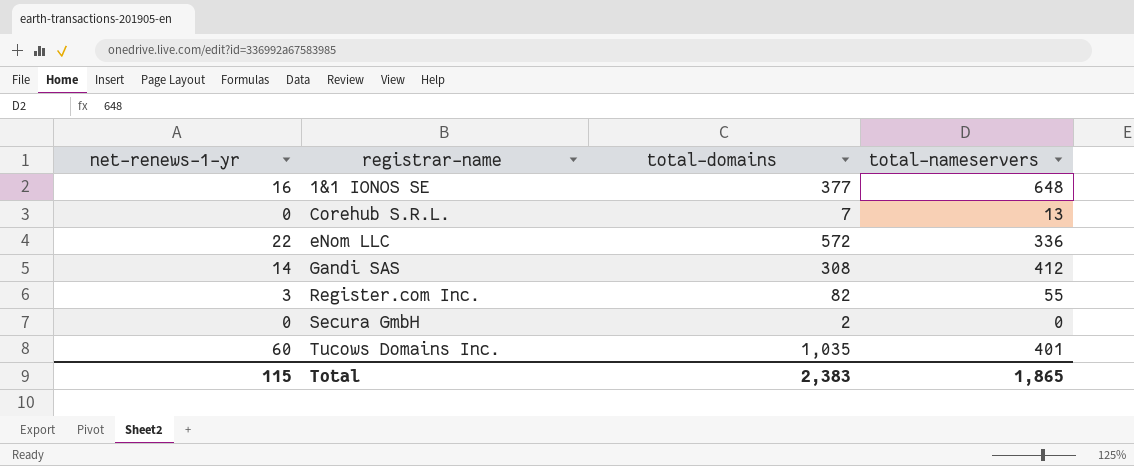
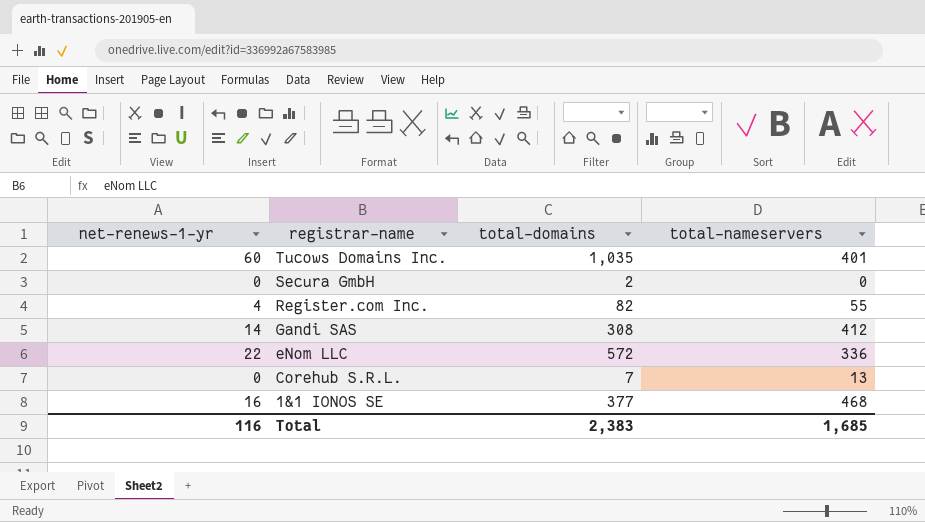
row order: registrar-name ascending -> registrar-name descending
Register.com Inc. | net-renews-1-yr: 3 -> 4
1&1 IONOS SE | total-nameservers: 648 -> 468
Total | net-renews-1-yr: 115 -> 116
Total | total-nameservers: 1,865 -> 1,685

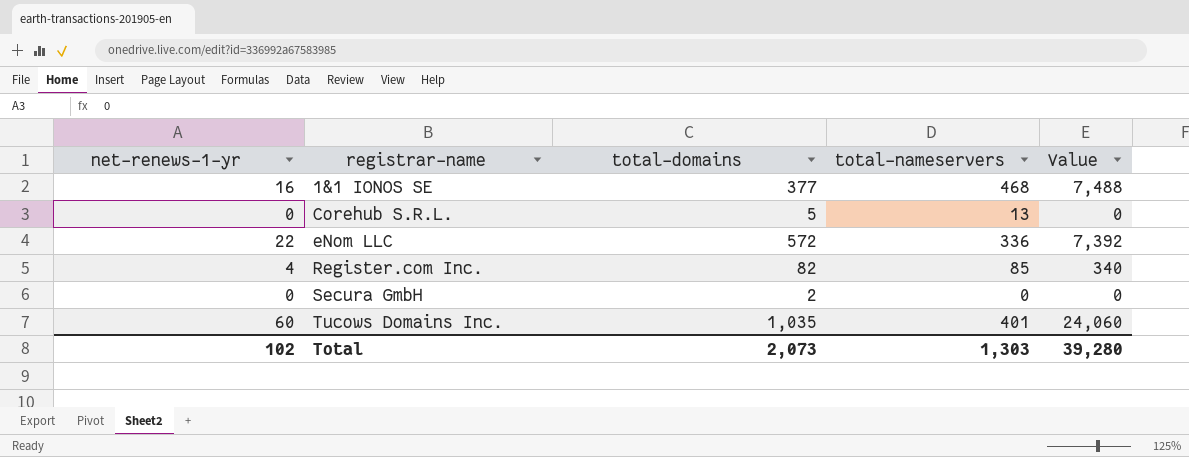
row order: registrar-name descending -> registrar-name ascending
column Value | formula: none -> [net-renews-1-yr] * [total-nameservers]
row Gandi SAS: 14 | 308 | 412 -> none
Corehub S.R.L. | total-domains: 7 -> 5
Register.com Inc. | total-nameservers: 55 -> 85
Total | net-renews-1-yr: 116 -> 102
Total | total-domains: 2,383 -> 2,073
Total | total-nameservers: 1,685 -> 1,303

